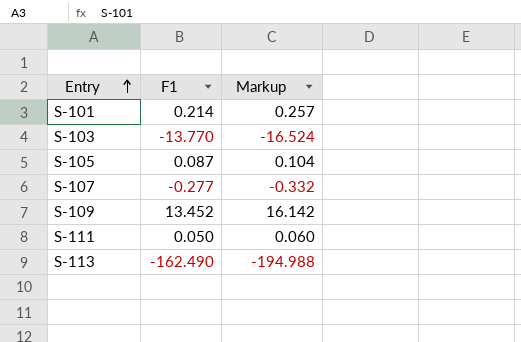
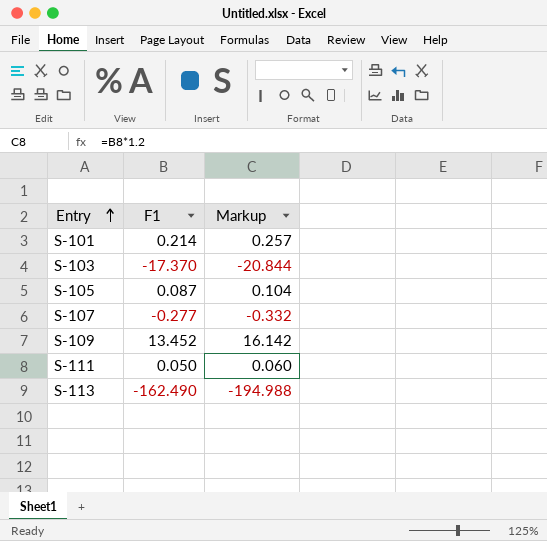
S-103 | F1: -13.770 -> -17.370
S-103 | Markup: -16.524 -> -20.844

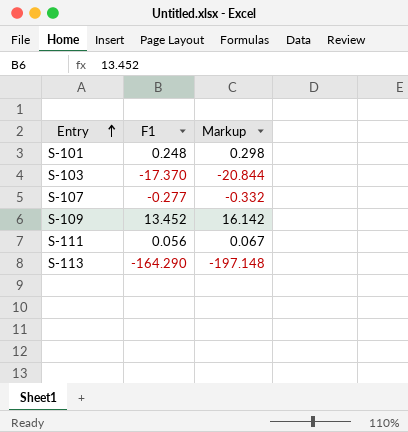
row S-105: 0.087 | 0.104 -> none
S-101 | F1: 0.214 -> 0.248
S-101 | Markup: 0.257 -> 0.298
S-111 | F1: 0.050 -> 0.056
S-111 | Markup: 0.060 -> 0.067
S-113 | F1: -162.490 -> -164.290
S-113 | Markup: -194.988 -> -197.148

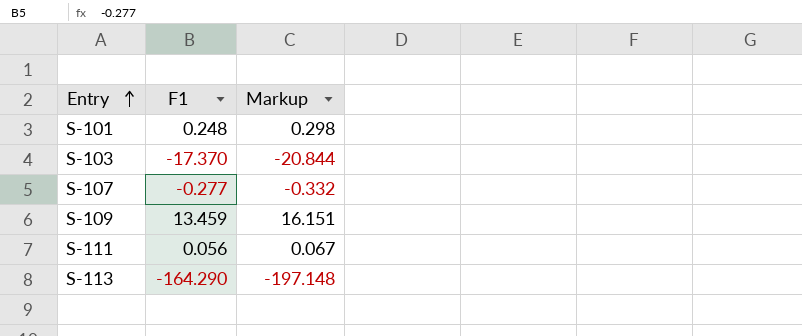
S-109 | F1: 13.452 -> 13.459
S-109 | Markup: 16.142 -> 16.151

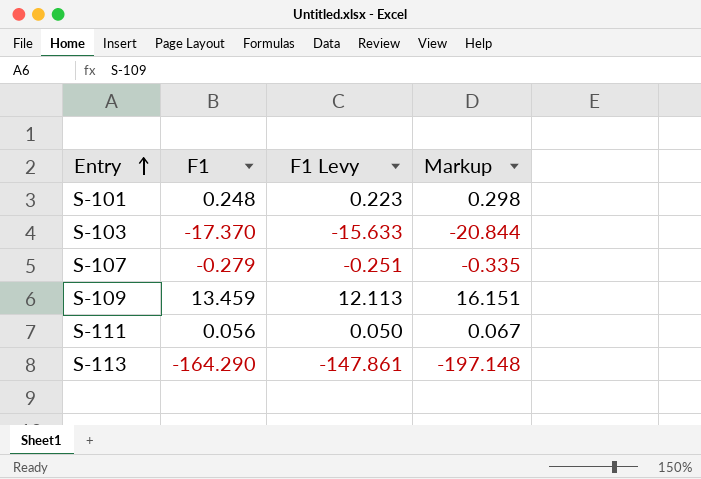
column F1 Levy | formula: none -> [F1] * 0.9
S-107 | F1: -0.277 -> -0.279
S-107 | Markup: -0.332 -> -0.335

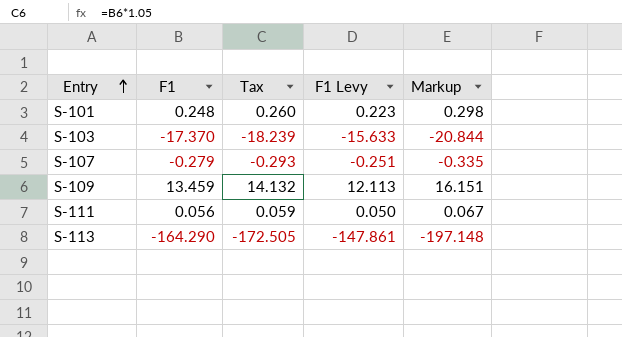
column Tax | formula: none -> [F1] * 1.05

